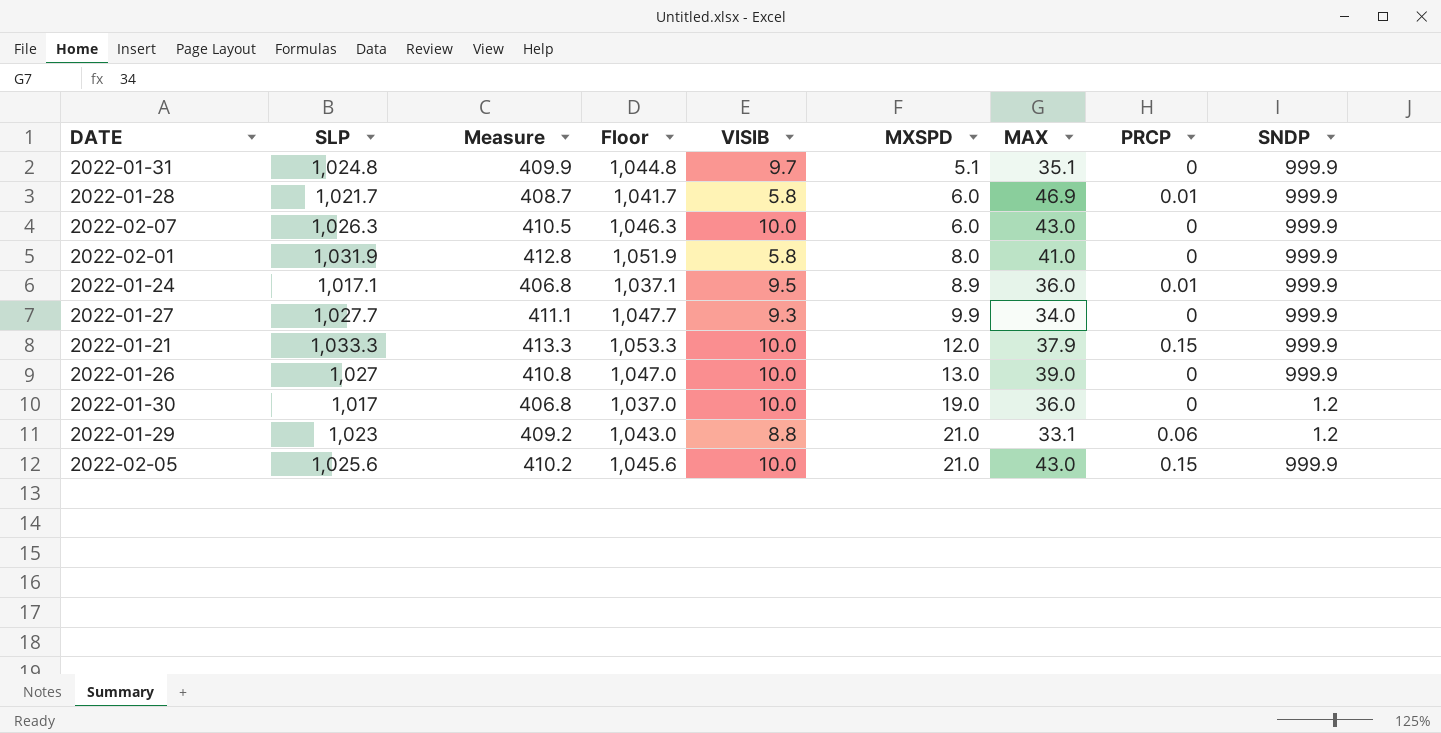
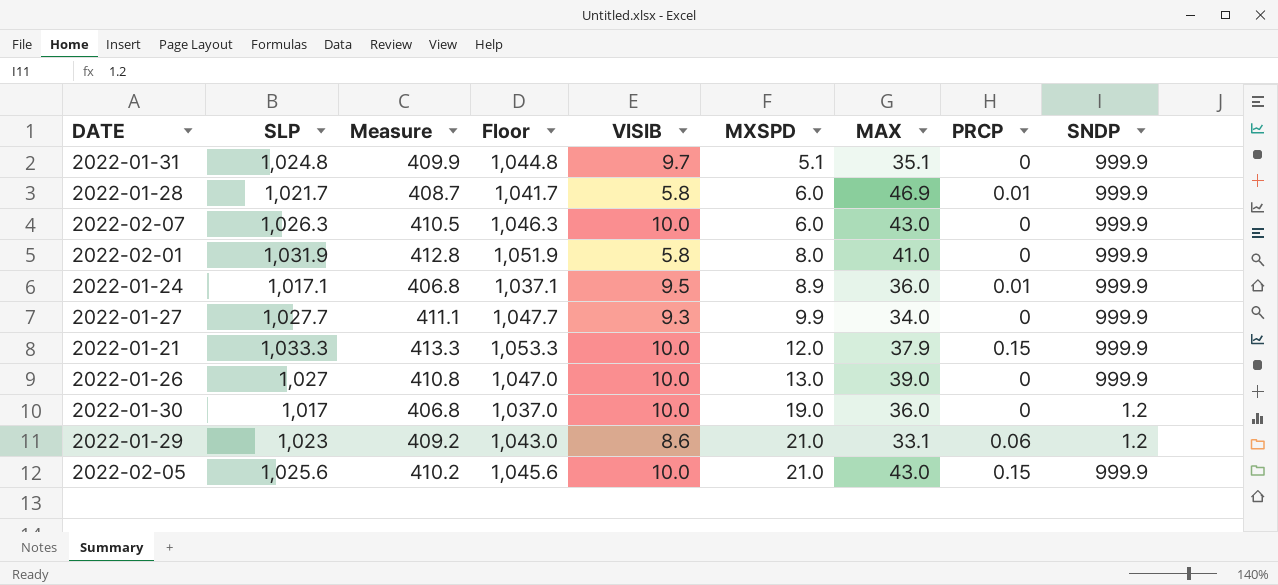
2022-01-29 | VISIB: 8.8 -> 8.6

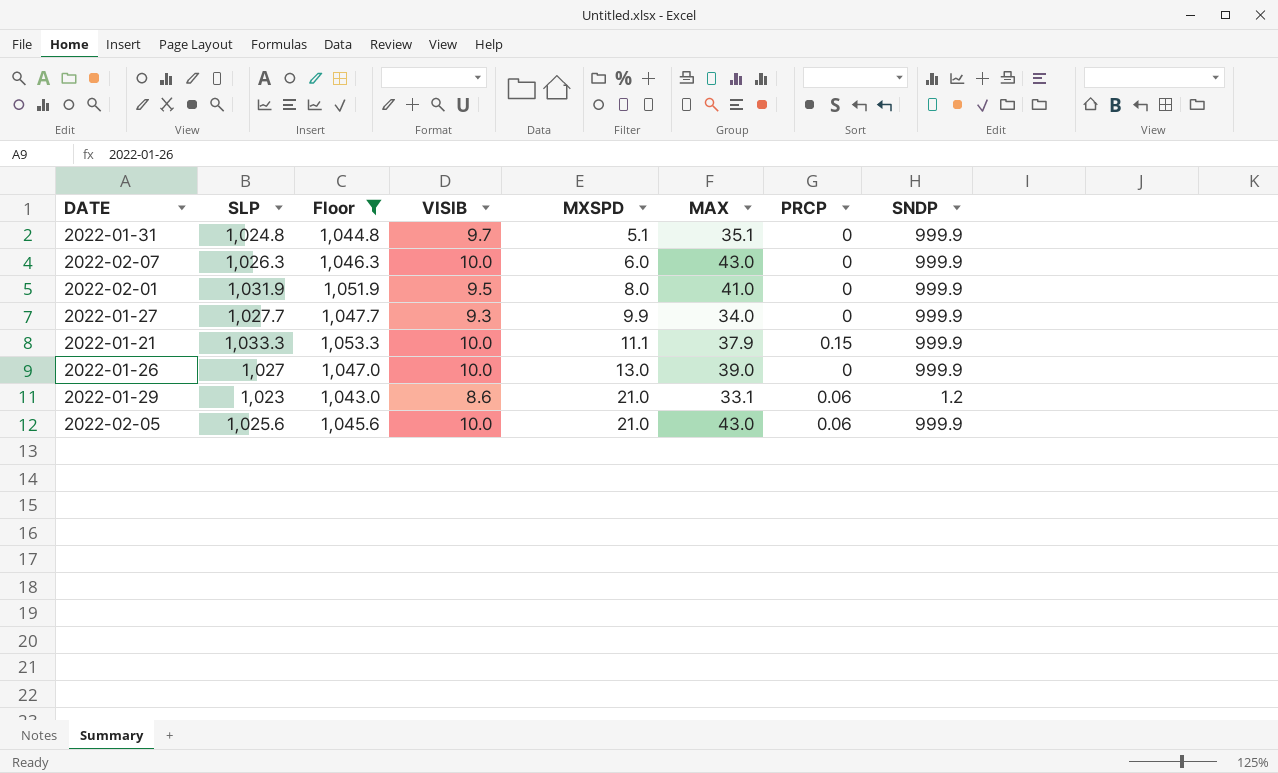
filter: none -> Floor >= 1,043.0
column Measure | formula: [SLP] * 0.4 -> none
2022-02-01 | VISIB: 5.8 -> 9.5
2022-01-21 | MXSPD: 12.0 -> 11.1
2022-02-05 | PRCP: 0.15 -> 0.06

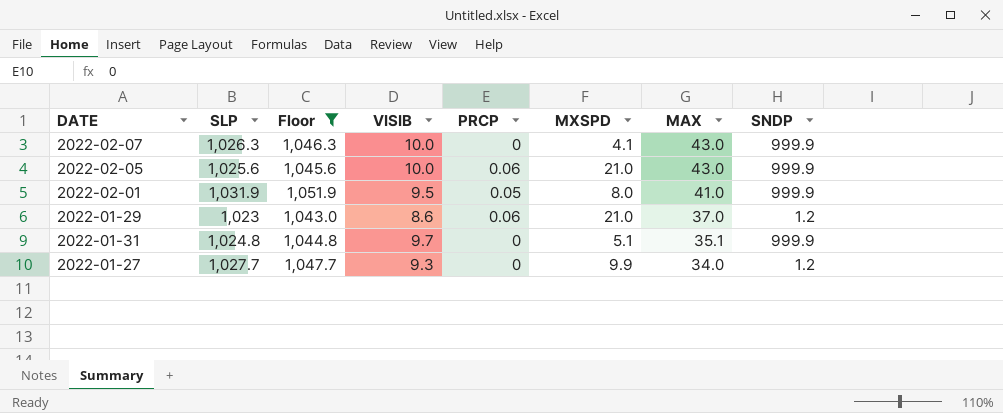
row order: MXSPD ascending -> MAX descending
column PRCP | position: 7 -> 5
row 2022-01-21: 1,033.3 | 1,053.3 | 10.0 | 11.1 | 37.9 | 0.15 | 999.9 -> none
row 2022-01-26: 1,027 | 1,047.0 | 10.0 | 13.0 | 39.0 | 0 | 999.9 -> none
2022-02-07 | MXSPD: 6.0 -> 4.1
2022-02-01 | PRCP: 0 -> 0.05
2022-01-29 | MAX: 33.1 -> 37.0
2022-01-27 | SNDP: 999.9 -> 1.2

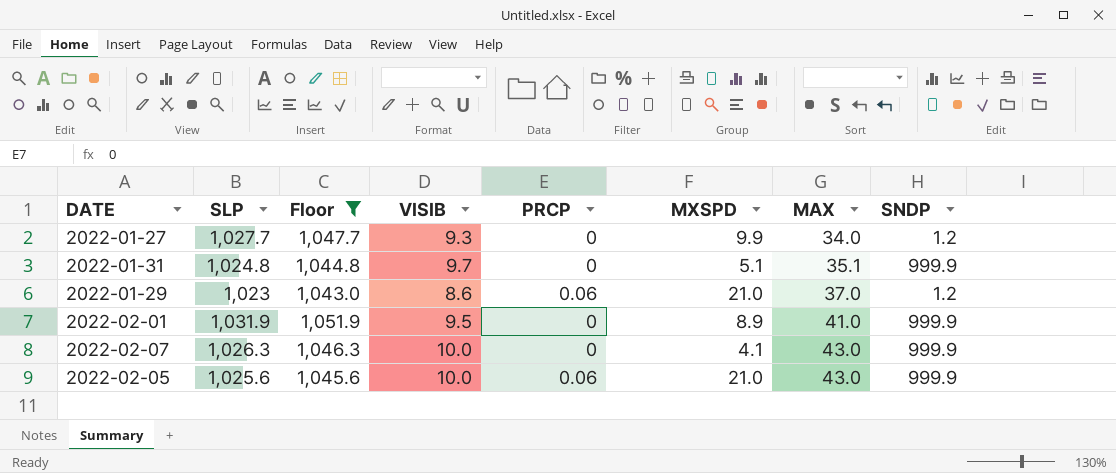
row order: MAX descending -> MAX ascending
2022-02-01 | PRCP: 0.05 -> 0
2022-02-01 | MXSPD: 8.0 -> 8.9

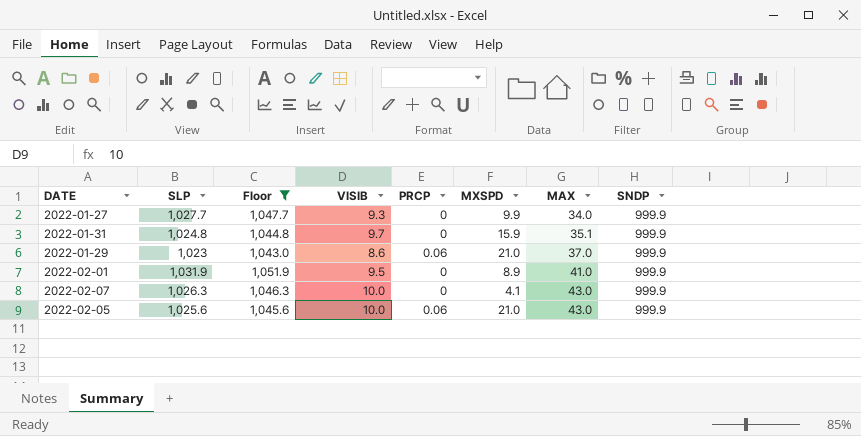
2022-01-27 | SNDP: 1.2 -> 999.9
2022-01-31 | MXSPD: 5.1 -> 15.9
2022-01-29 | SNDP: 1.2 -> 999.9

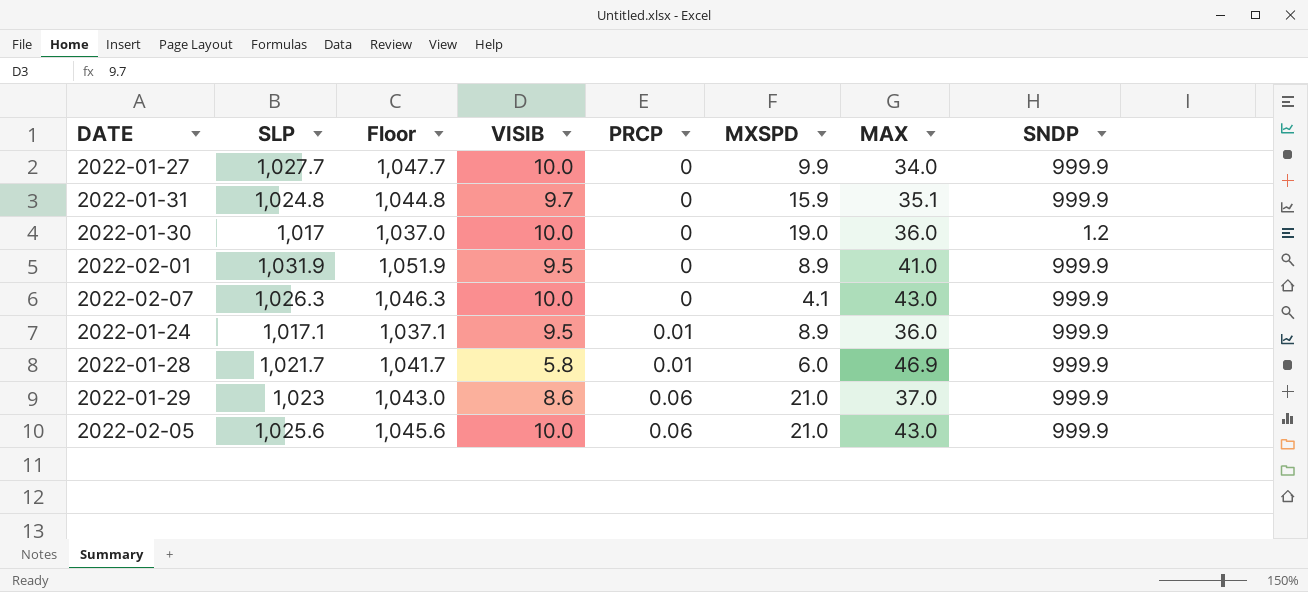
filter: Floor >= 1,043.0 -> none
row order: MAX ascending -> PRCP ascending
2022-01-27 | VISIB: 9.3 -> 10.0

